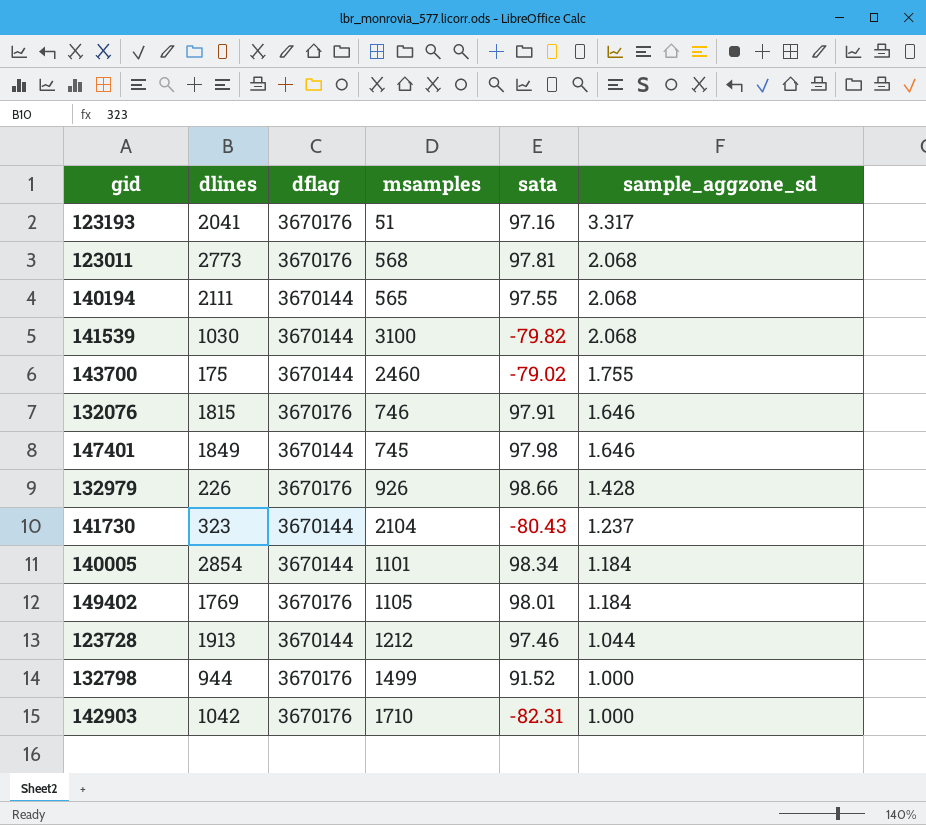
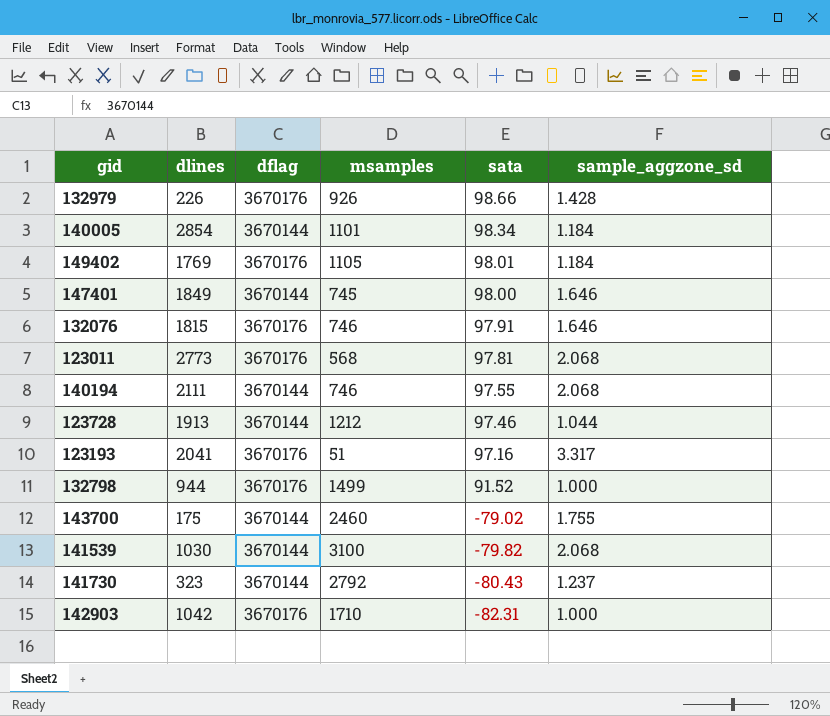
row order: sample_aggzone_sd descending -> sata descending
147401 | sata: 97.98 -> 98.00
140194 | msamples: 565 -> 746
141730 | msamples: 2104 -> 2792

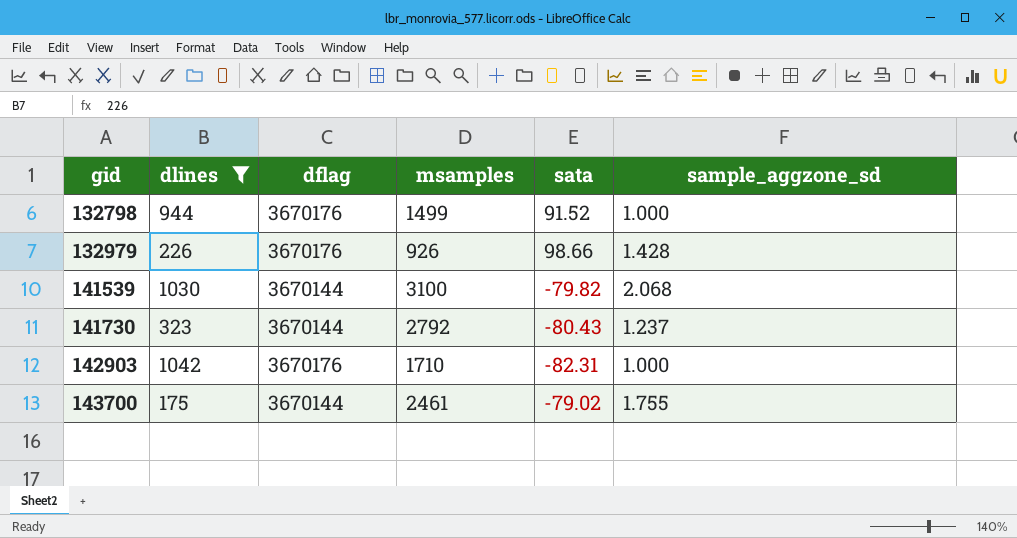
filter: none -> dlines <= 1042
row order: sata descending -> gid ascending
143700 | msamples: 2460 -> 2461

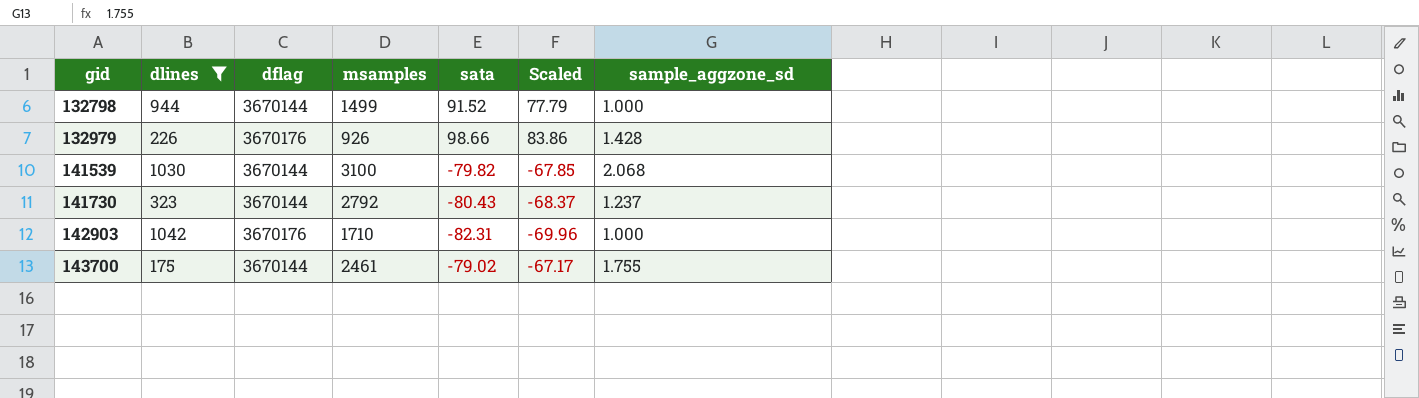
column Scaled | formula: none -> [sata] * 0.85
132798 | dflag: 3670176 -> 3670144

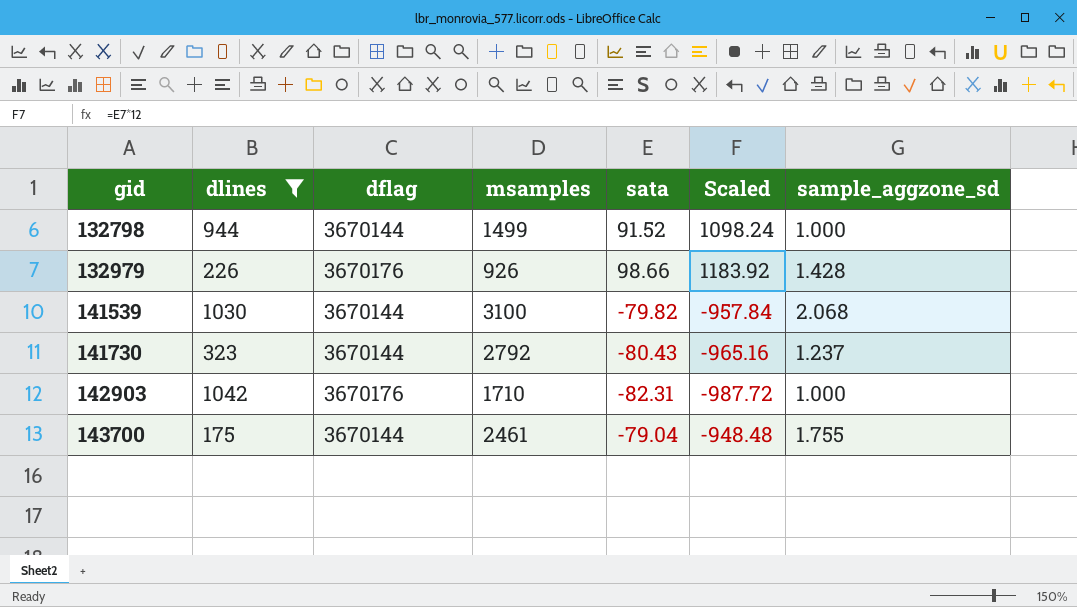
column Scaled | formula: [sata] * 0.85 -> [sata] * 12
143700 | sata: -79.02 -> -79.04

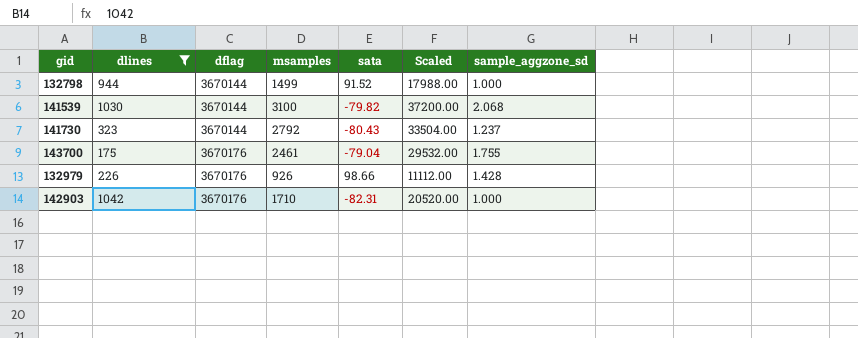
row order: gid ascending -> dflag ascending
column Scaled | formula: [sata] * 12 -> [msamples] * 12
143700 | dflag: 3670144 -> 3670176

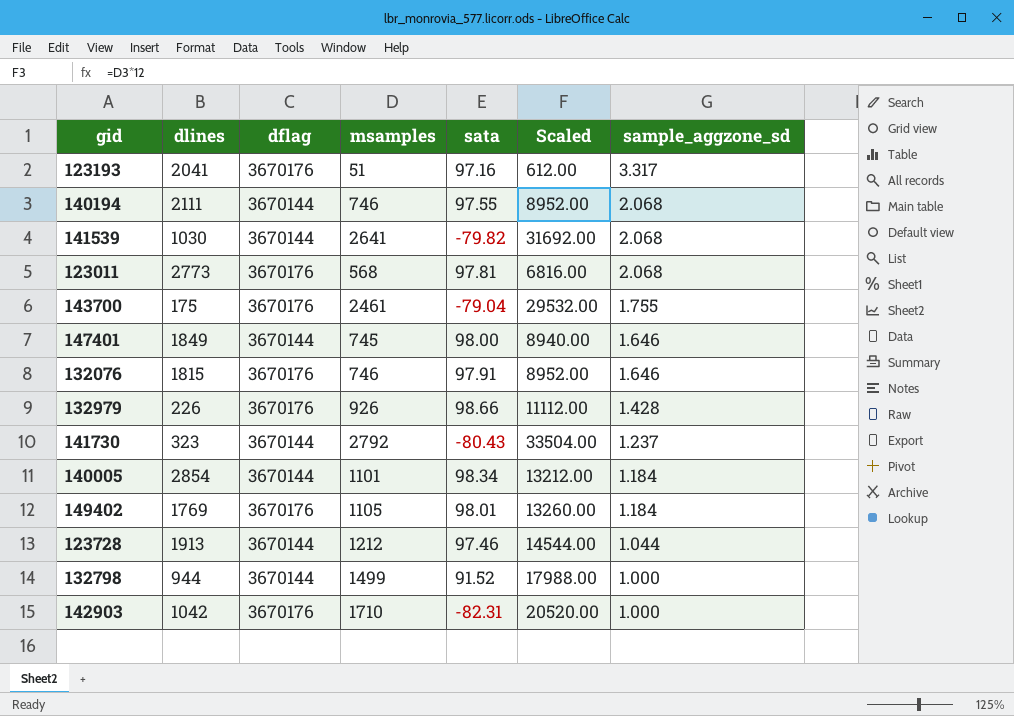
filter: dlines <= 1042 -> none
row order: dflag ascending -> sample_aggzone_sd descending
141539 | msamples: 3100 -> 2641
141539 | Scaled: 37200.00 -> 31692.00

